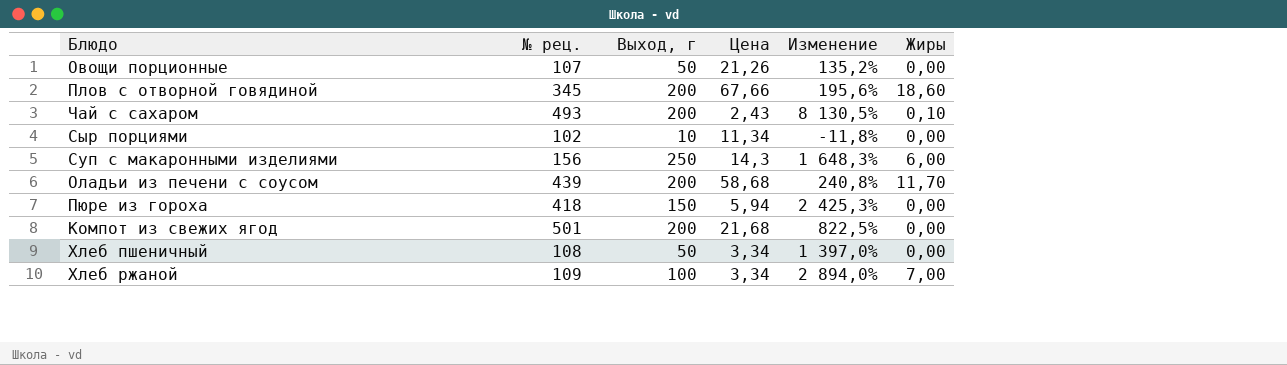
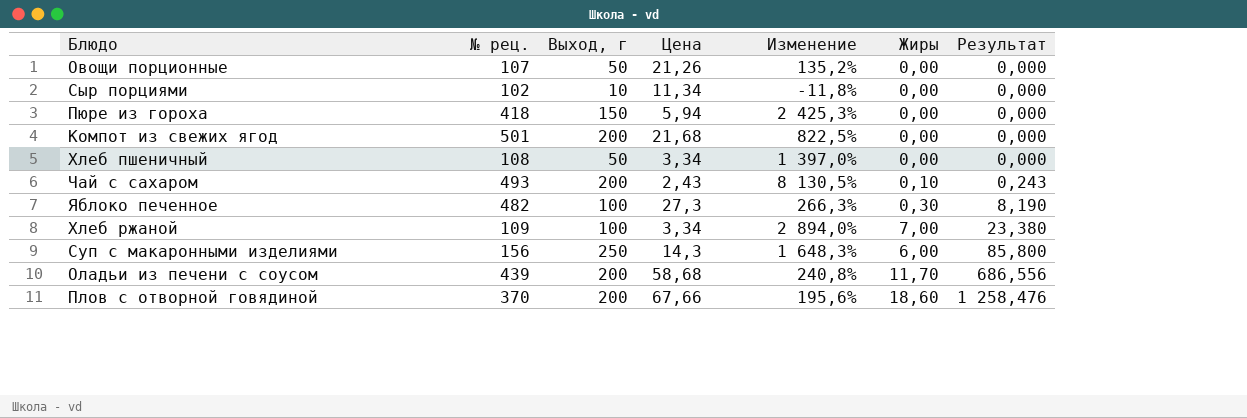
row order: none -> Результат ascending
column Результат | formula: none -> [Цена] * [Жиры]
row Яблоко печенное: none -> 482 | 100 | 27,3 | 266,3% | 0,30 | 8,190
Плов с отворной говядиной | № рец.: 345 -> 370

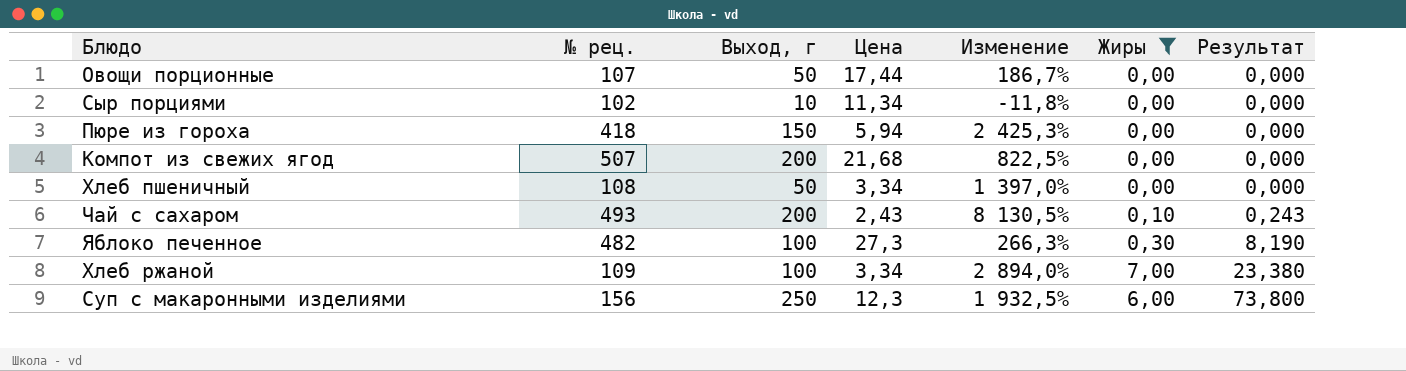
filter: none -> Жиры <= 7,00
Овощи порционные | Цена: 21,26 -> 17,44
Овощи порционные | Изменение: 135,2% -> 186,7%
Компот из свежих ягод | № рец.: 501 -> 507
Суп с макаронными изделиями | Цена: 14,3 -> 12,3
Суп с макаронными изделиями | Изменение: 1 648,3% -> 1 932,5%
Суп с макаронными изделиями | Результат: 85,800 -> 73,800

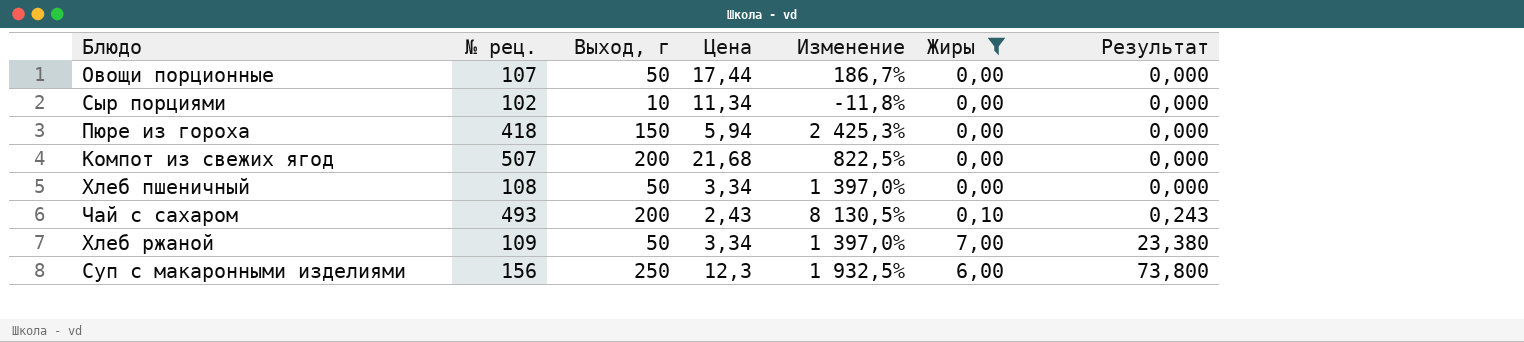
row Яблоко печенное: 482 | 100 | 27,3 | 266,3% | 0,30 | 8,190 -> none
Хлеб ржаной | Выход, г: 100 -> 50
Хлеб ржаной | Изменение: 2 894,0% -> 1 397,0%

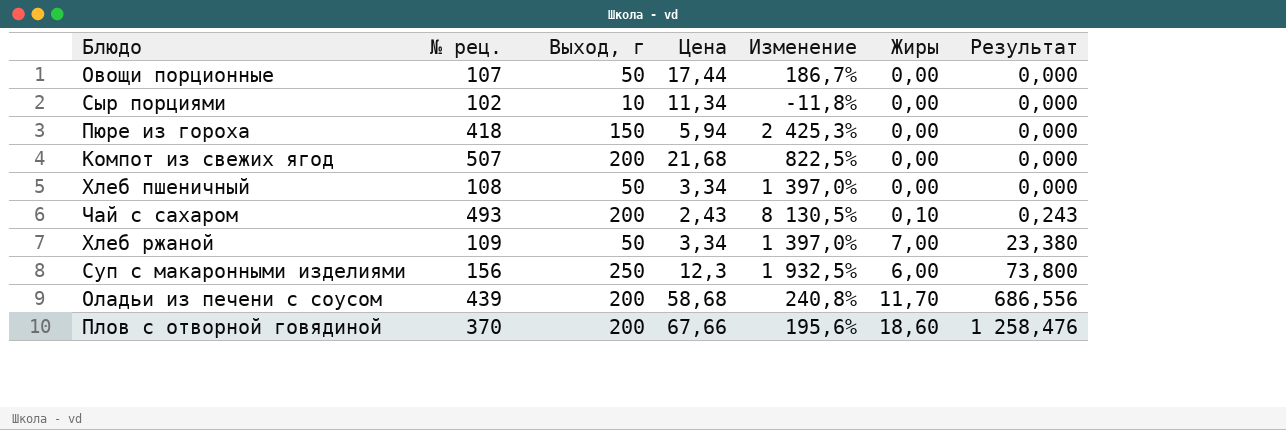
filter: Жиры <= 7,00 -> none

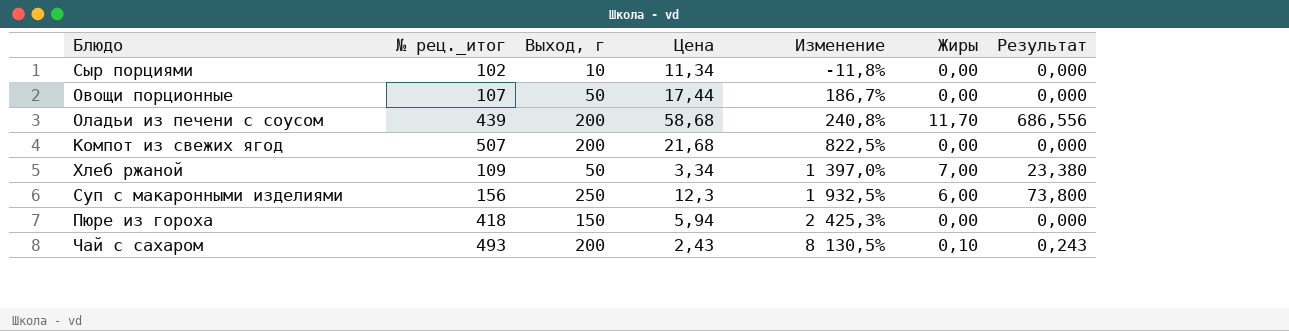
row order: Результат ascending -> Изменение ascending
column name: № рец. -> № рец._итог
row Хлеб пшеничный: 108 | 50 | 3,34 | 1 397,0% | 0,00 | 0,000 -> none
row Плов с отворной говядиной: 370 | 200 | 67,66 | 195,6% | 18,60 | 1 258,476 -> none

